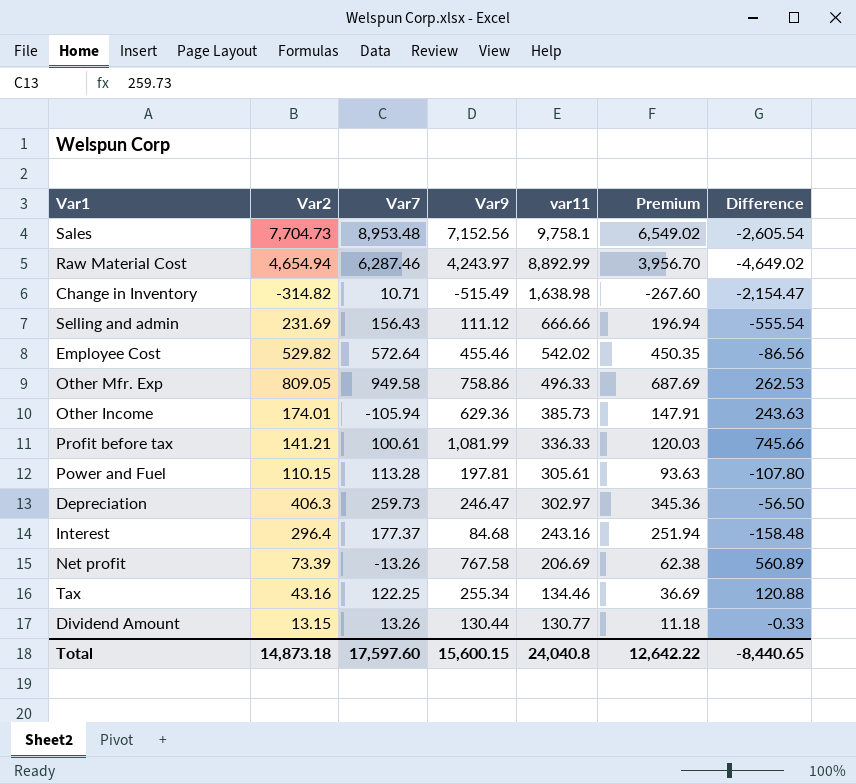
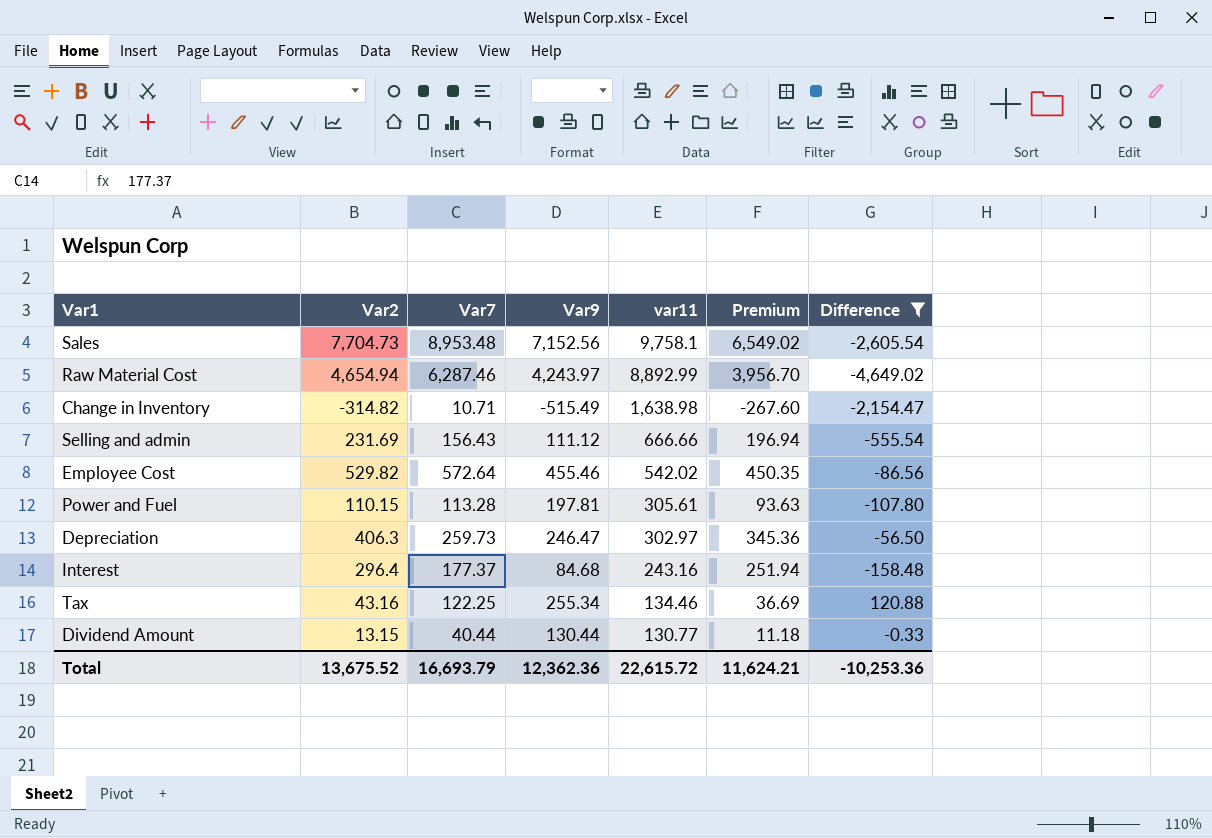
filter: none -> Difference <= 120.88
Dividend Amount | Var7: 13.26 -> 40.44
Total | Var2: 14,873.18 -> 13,675.52
Total | Var7: 17,597.60 -> 16,693.79
Total | Var9: 15,600.15 -> 12,362.36
Total | var11: 24,040.8 -> 22,615.72
Total | Premium: 12,642.22 -> 11,624.21
Total | Difference: -8,440.65 -> -10,253.36

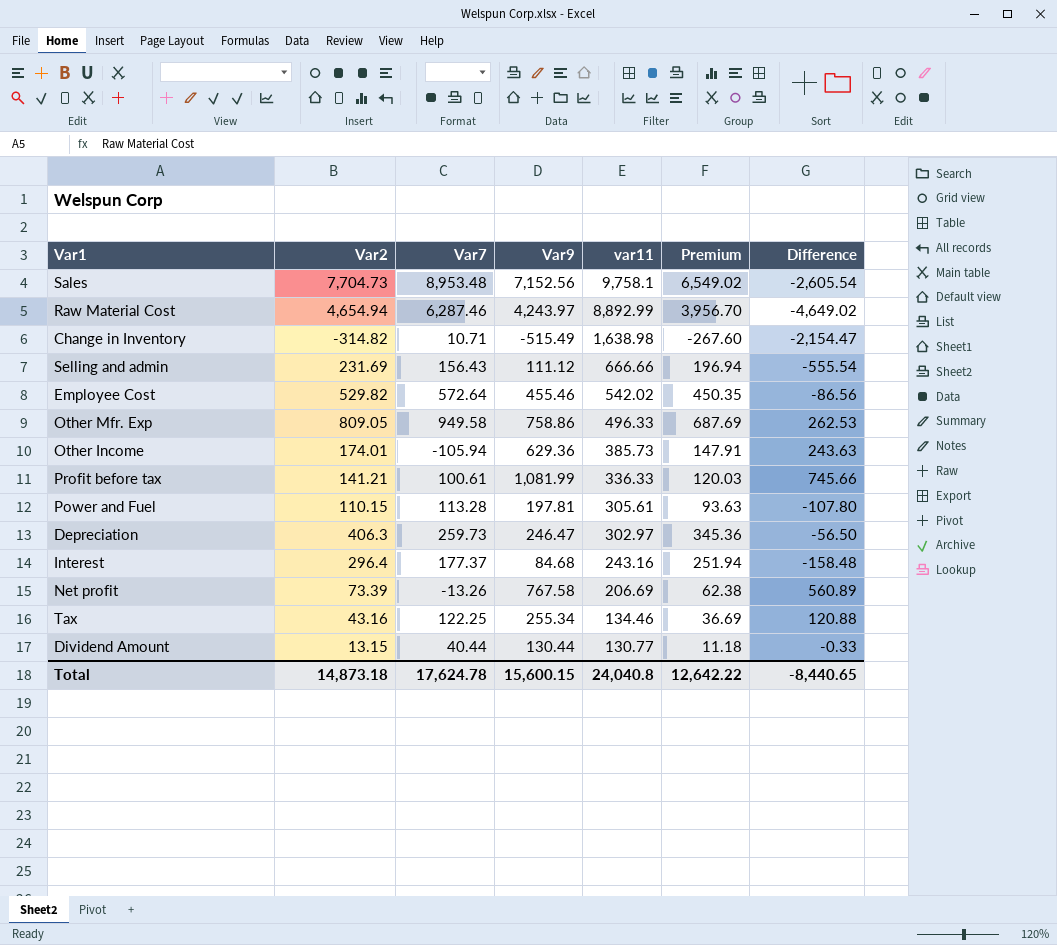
filter: Difference <= 120.88 -> none
Total | Var2: 13,675.52 -> 14,873.18
Total | Var7: 16,693.79 -> 17,624.78
Total | Var9: 12,362.36 -> 15,600.15
Total | var11: 22,615.72 -> 24,040.8
Total | Premium: 11,624.21 -> 12,642.22
Total | Difference: -10,253.36 -> -8,440.65

